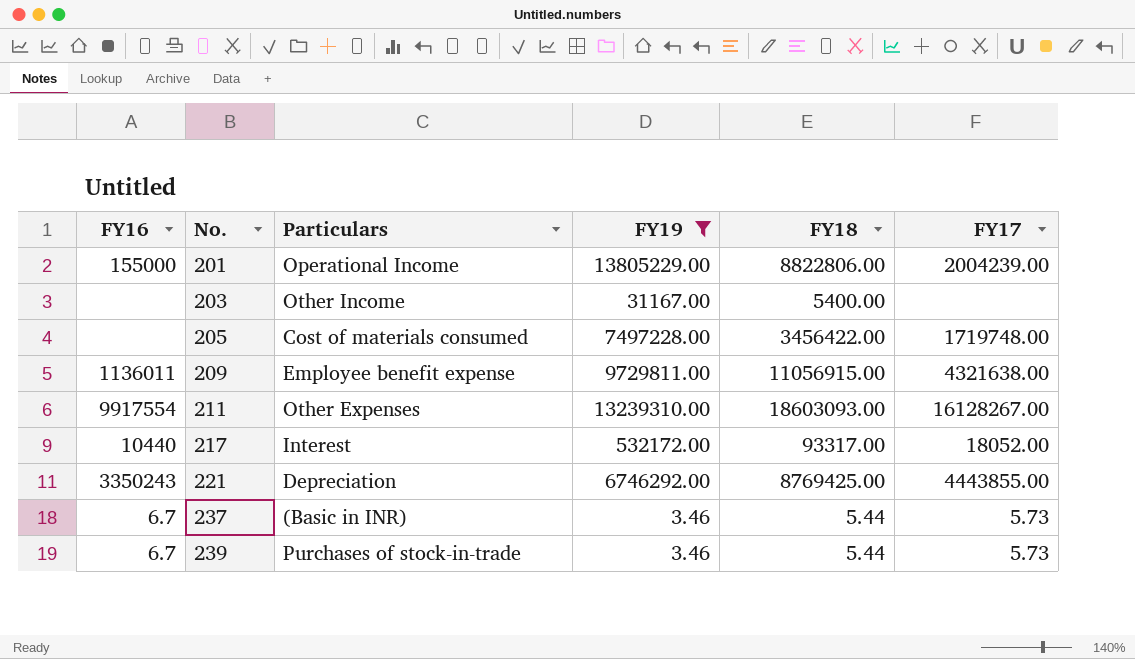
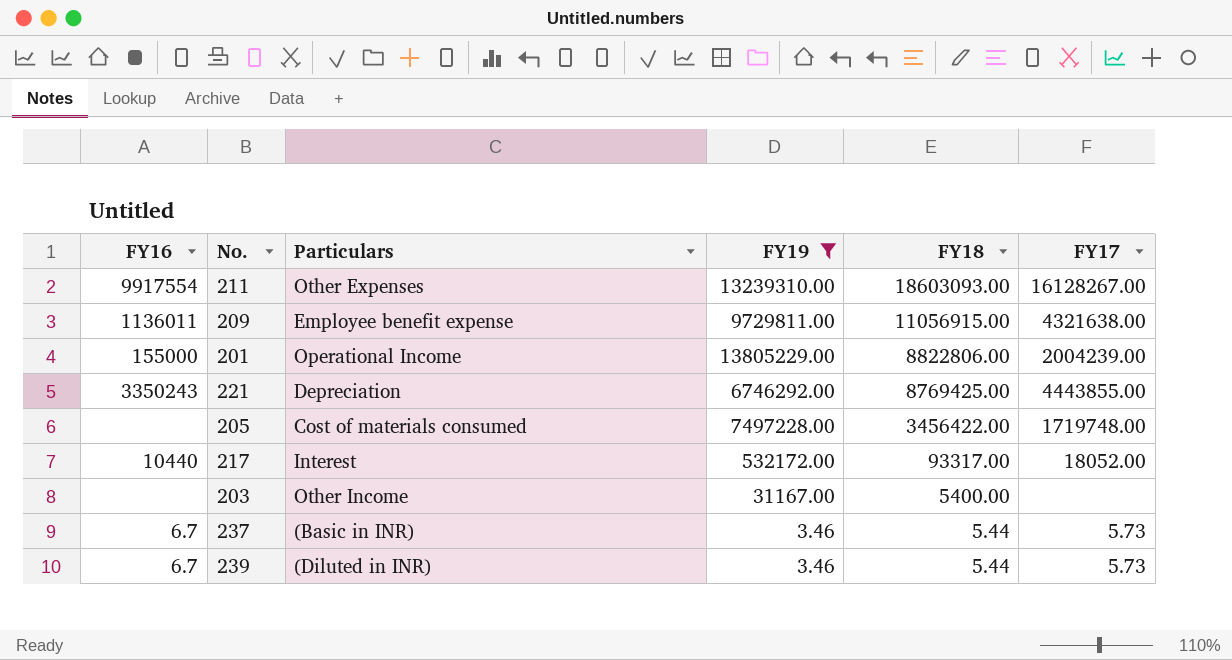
row order: No. ascending -> FY18 descending
239 | Particulars: Purchases of stock-in-trade -> (Diluted in INR)

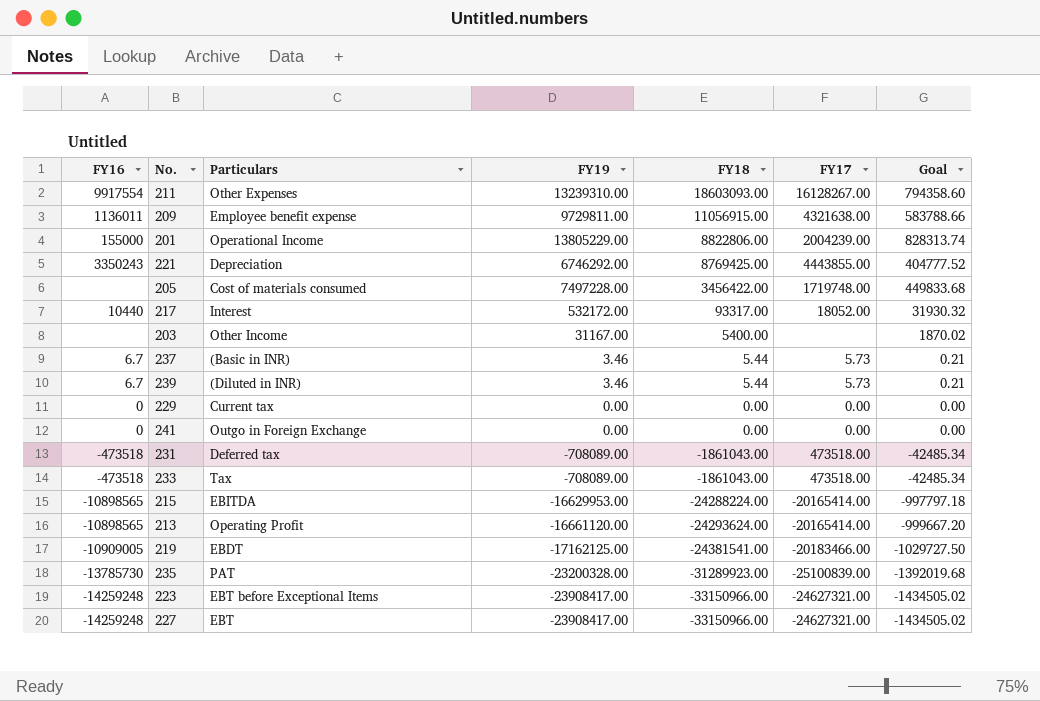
filter: FY19 >= 3.46 -> none
column Goal | formula: none -> [FY19] * 0.06

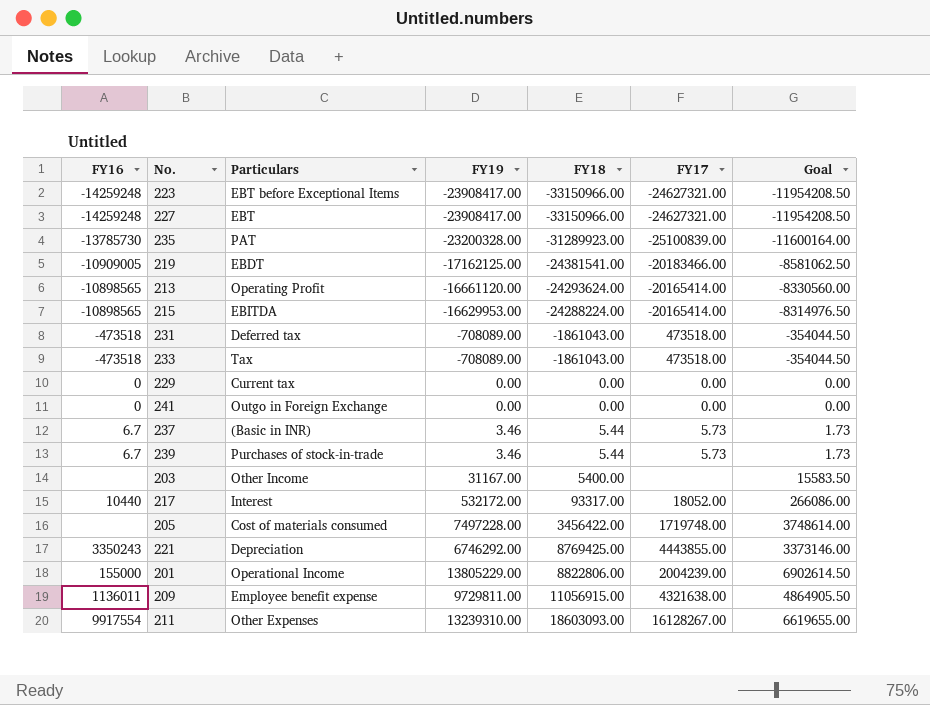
row order: FY18 descending -> FY18 ascending
column Goal | formula: [FY19] * 0.06 -> [FY19] * 0.5
239 | Particulars: (Diluted in INR) -> Purchases of stock-in-trade

